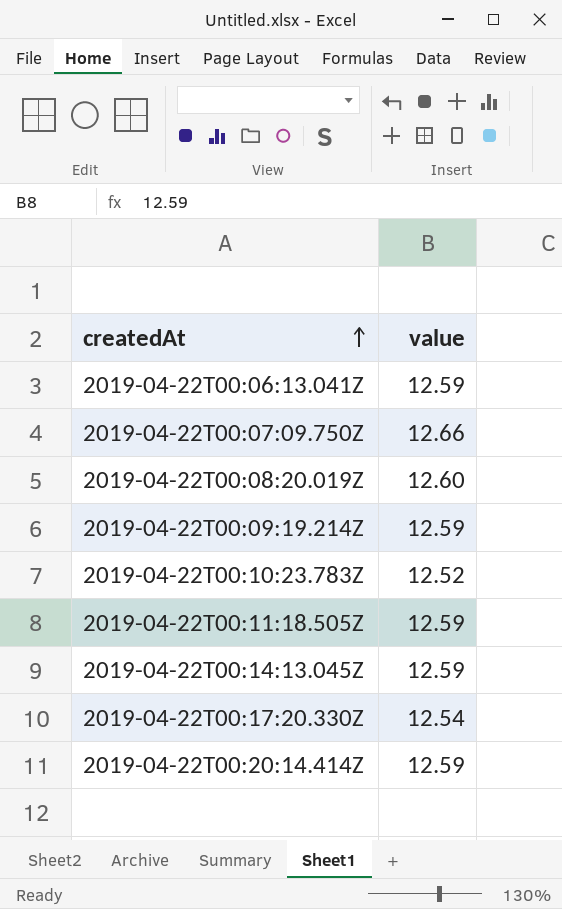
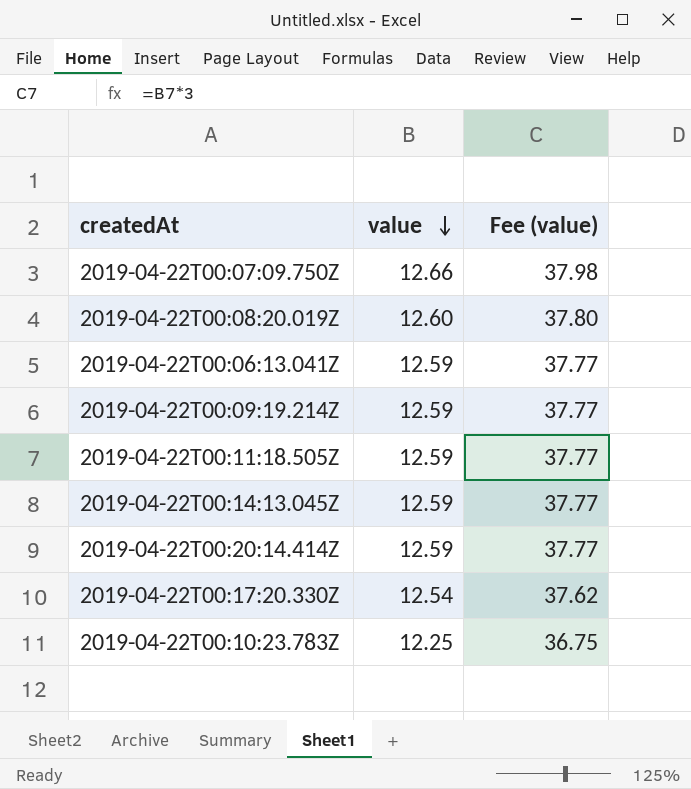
row order: createdAt ascending -> value descending
column Fee (value) | formula: none -> [value] * 3
2019-04-22T00:10:23.783Z | value: 12.52 -> 12.25

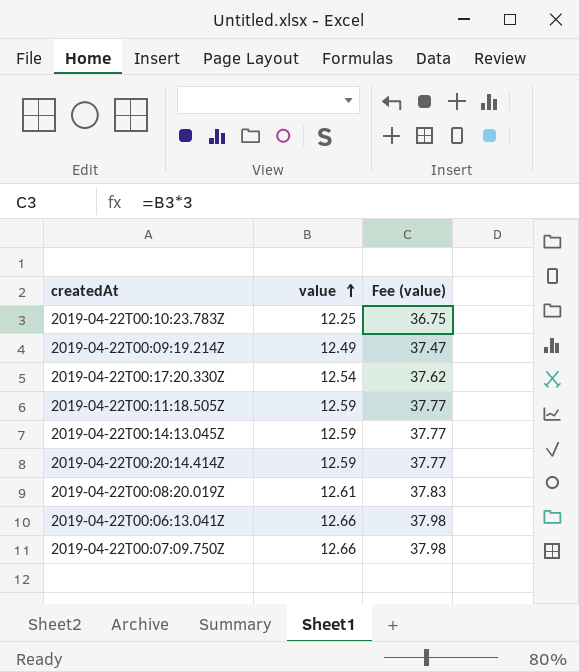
row order: value descending -> value ascending
2019-04-22T00:09:19.214Z | value: 12.59 -> 12.49
2019-04-22T00:09:19.214Z | Fee (value): 37.77 -> 37.47
2019-04-22T00:08:20.019Z | value: 12.60 -> 12.61
2019-04-22T00:08:20.019Z | Fee (value): 37.80 -> 37.83
2019-04-22T00:06:13.041Z | value: 12.59 -> 12.66
2019-04-22T00:06:13.041Z | Fee (value): 37.77 -> 37.98

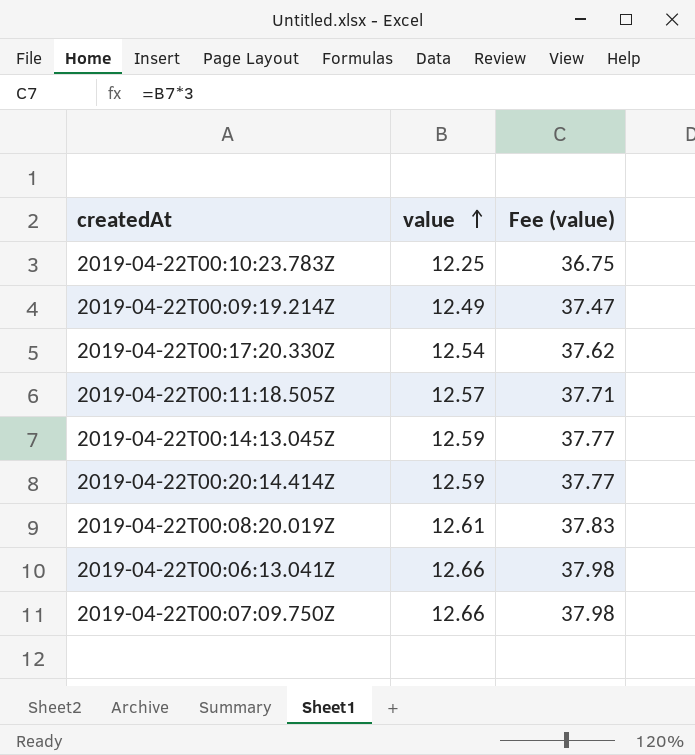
2019-04-22T00:11:18.505Z | value: 12.59 -> 12.57
2019-04-22T00:11:18.505Z | Fee (value): 37.77 -> 37.71

